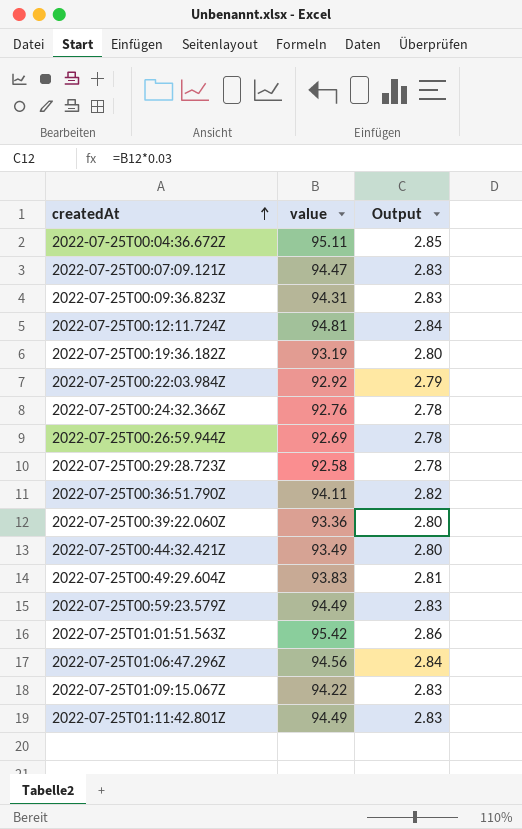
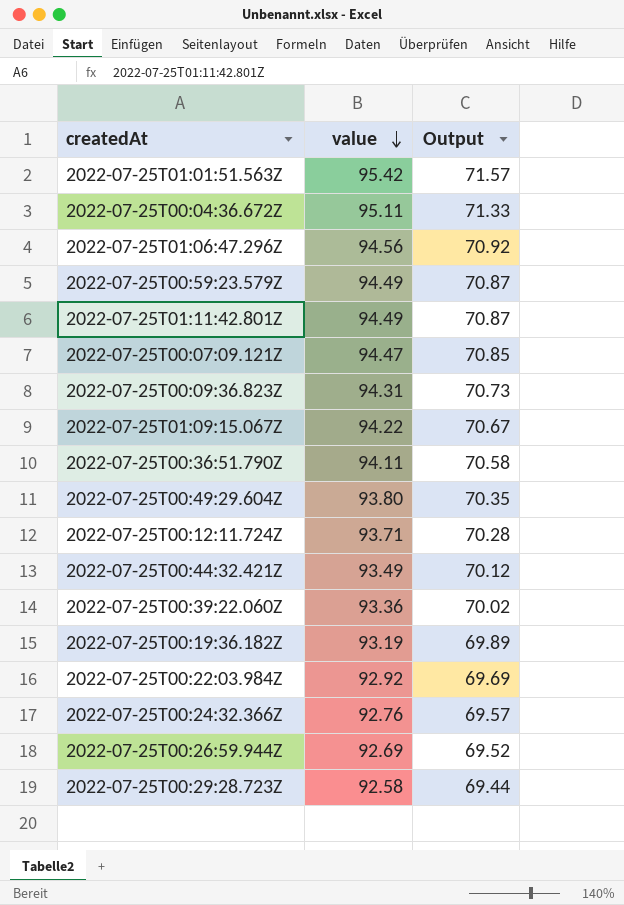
row order: createdAt ascending -> value descending
column Output | formula: [value] * 0.03 -> [value] * 0.75
2022-07-25T00:49:29.604Z | value: 93.83 -> 93.80
2022-07-25T00:12:11.724Z | value: 94.81 -> 93.71

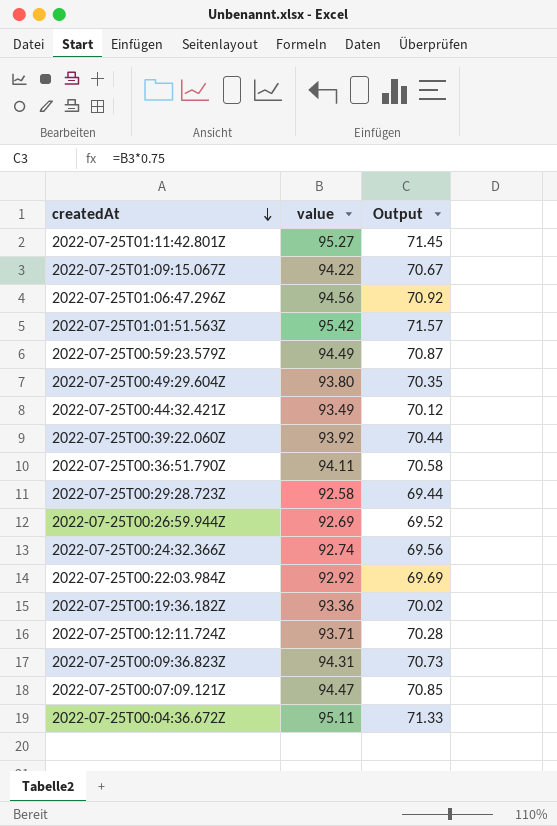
row order: value descending -> createdAt descending
2022-07-25T01:11:42.801Z | value: 94.49 -> 95.27
2022-07-25T01:11:42.801Z | Output: 70.87 -> 71.45
2022-07-25T00:39:22.060Z | value: 93.36 -> 93.92
2022-07-25T00:39:22.060Z | Output: 70.02 -> 70.44
2022-07-25T00:24:32.366Z | value: 92.76 -> 92.74
2022-07-25T00:24:32.366Z | Output: 69.57 -> 69.56
2022-07-25T00:19:36.182Z | value: 93.19 -> 93.36
2022-07-25T00:19:36.182Z | Output: 69.89 -> 70.02

